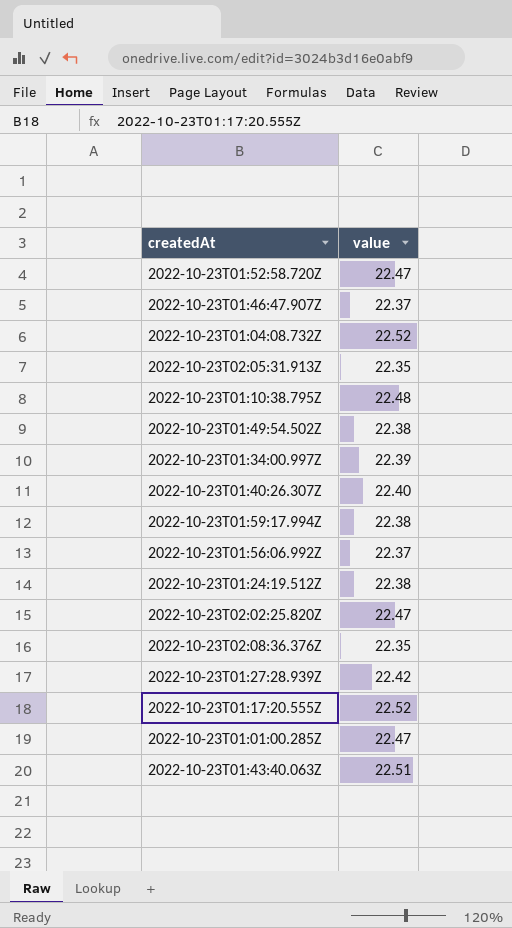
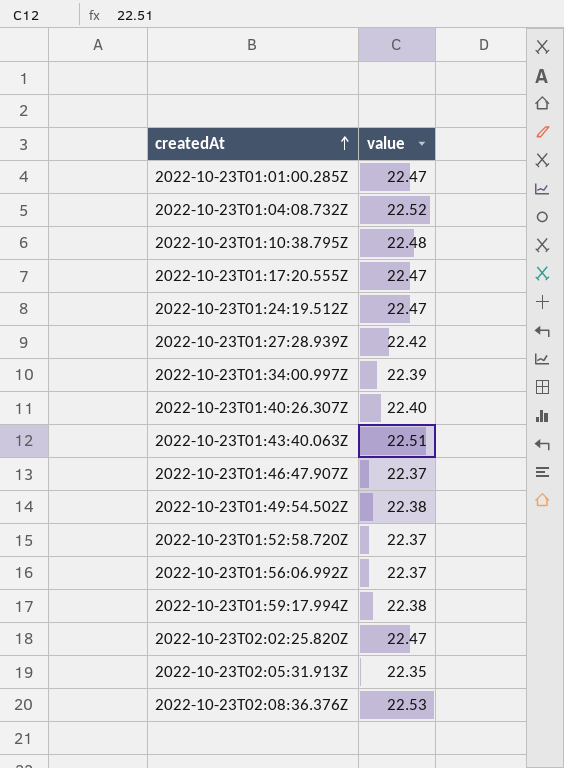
row order: none -> createdAt ascending
2022-10-23T01:17:20.555Z | value: 22.52 -> 22.47
2022-10-23T01:24:19.512Z | value: 22.38 -> 22.47
2022-10-23T01:52:58.720Z | value: 22.47 -> 22.37
2022-10-23T02:08:36.376Z | value: 22.35 -> 22.53

